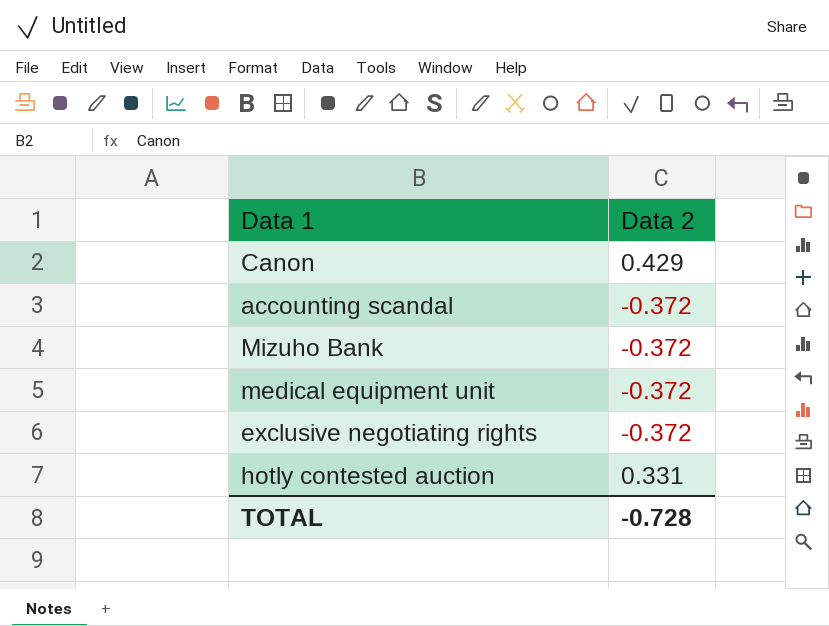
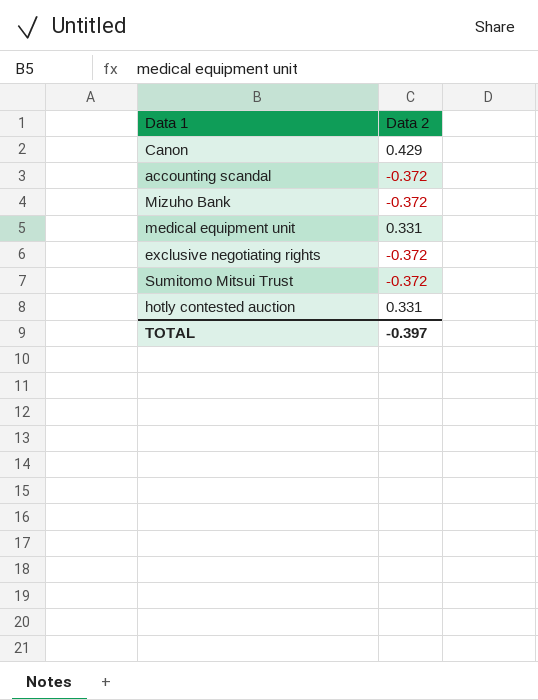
medical equipment unit | Data 2: -0.372 -> 0.331
row Sumitomo Mitsui Trust: none -> -0.372
TOTAL | Data 2: -0.728 -> -0.397

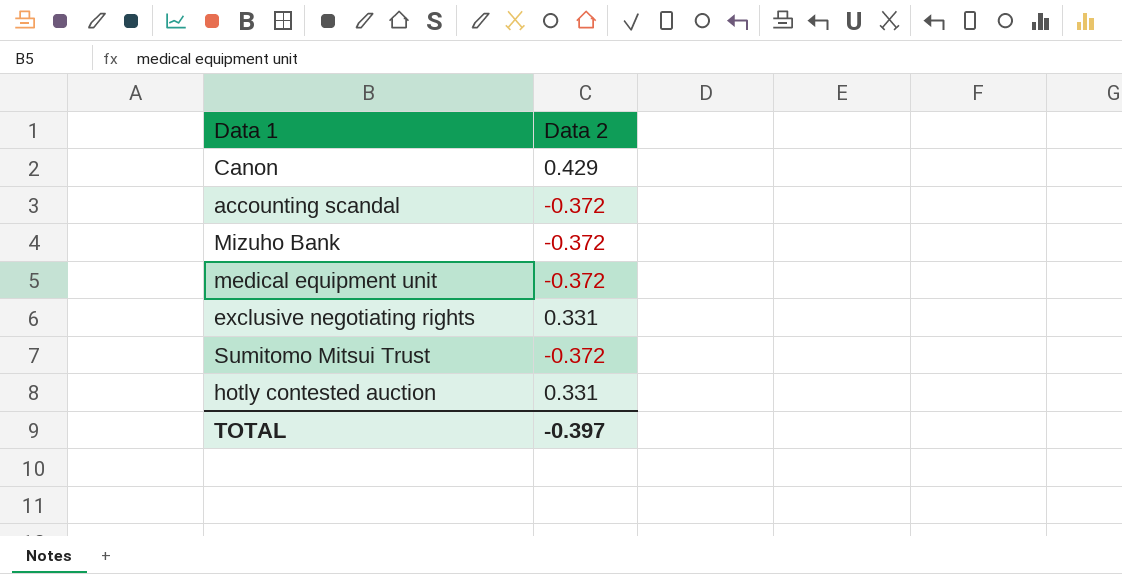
medical equipment unit | Data 2: 0.331 -> -0.372
exclusive negotiating rights | Data 2: -0.372 -> 0.331

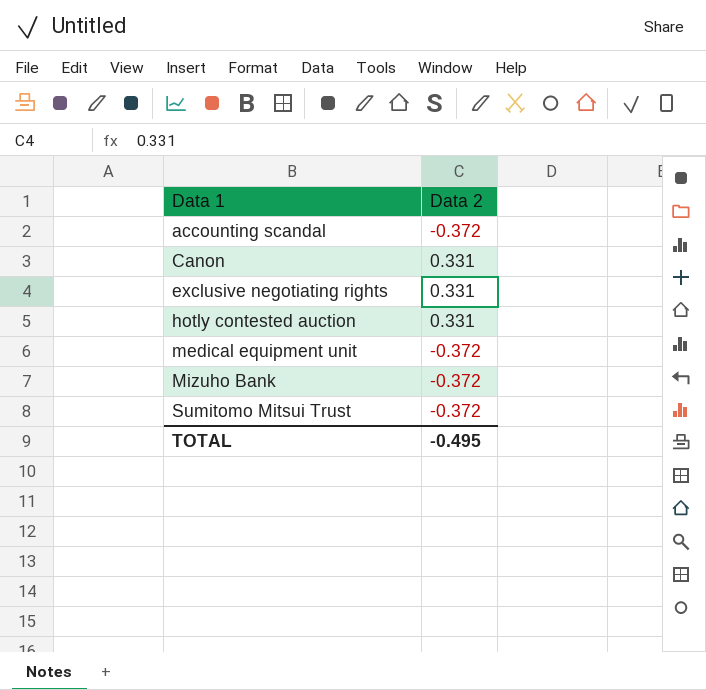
row order: none -> Data 1 ascending
Canon | Data 2: 0.429 -> 0.331
TOTAL | Data 2: -0.397 -> -0.495

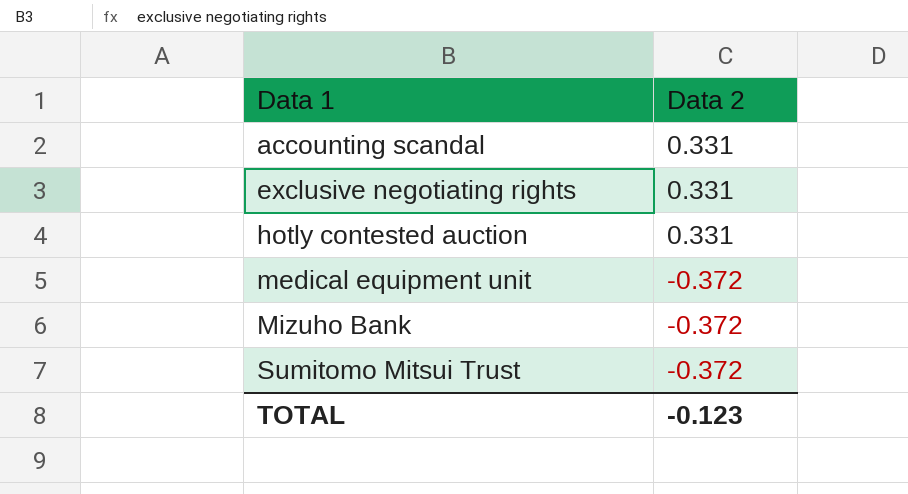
row Canon: 0.331 -> none
accounting scandal | Data 2: -0.372 -> 0.331
TOTAL | Data 2: -0.495 -> -0.123

